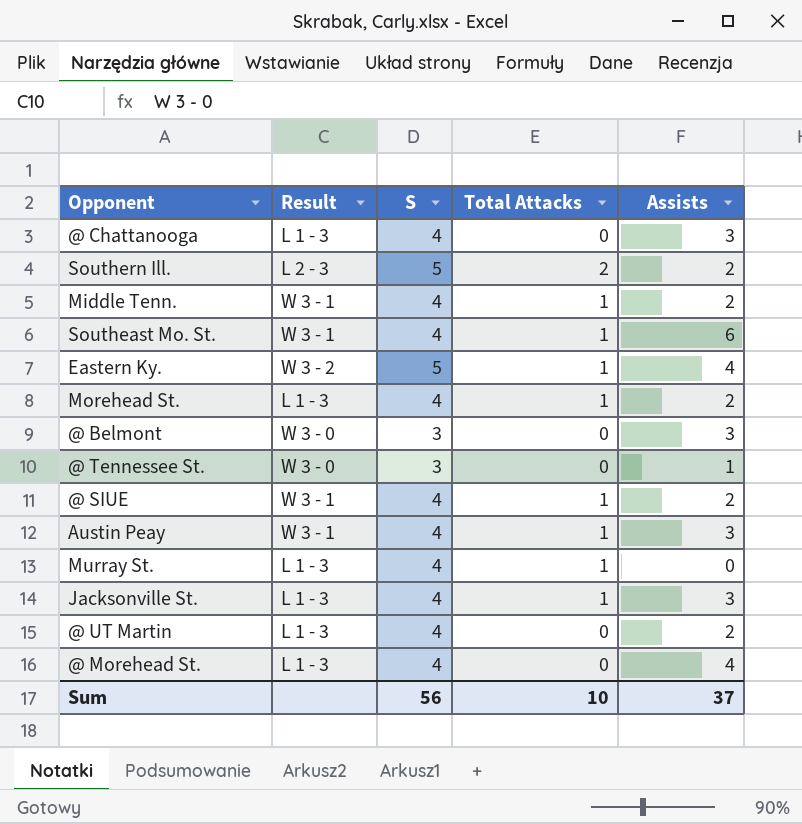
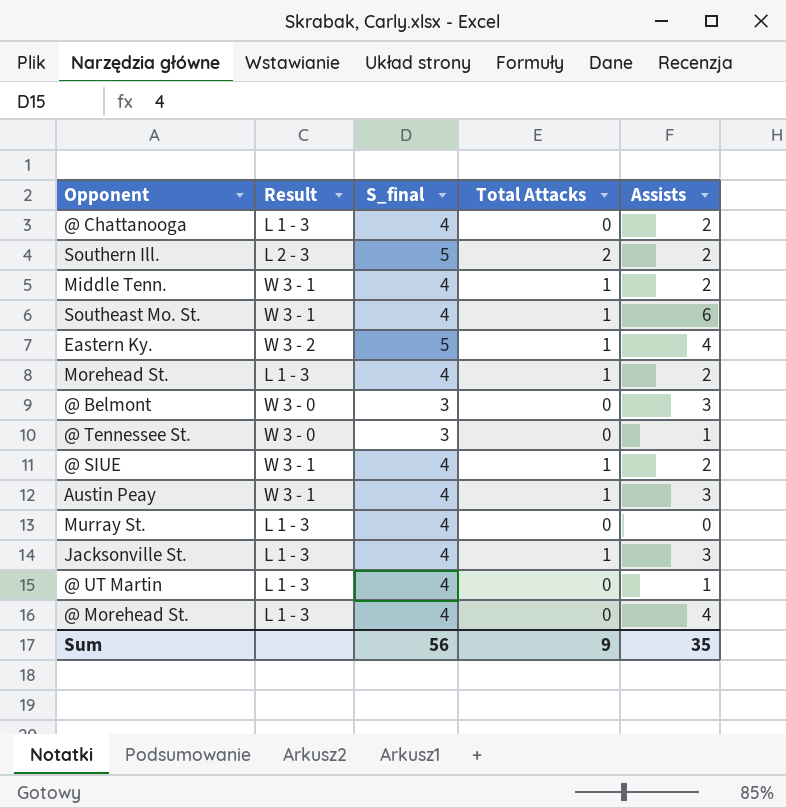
column name: S -> S_final
@ Chattanooga | Assists: 3 -> 2
Murray St. | Total Attacks: 1 -> 0
@ UT Martin | Assists: 2 -> 1
Sum | Total Attacks: 10 -> 9
Sum | Assists: 37 -> 35

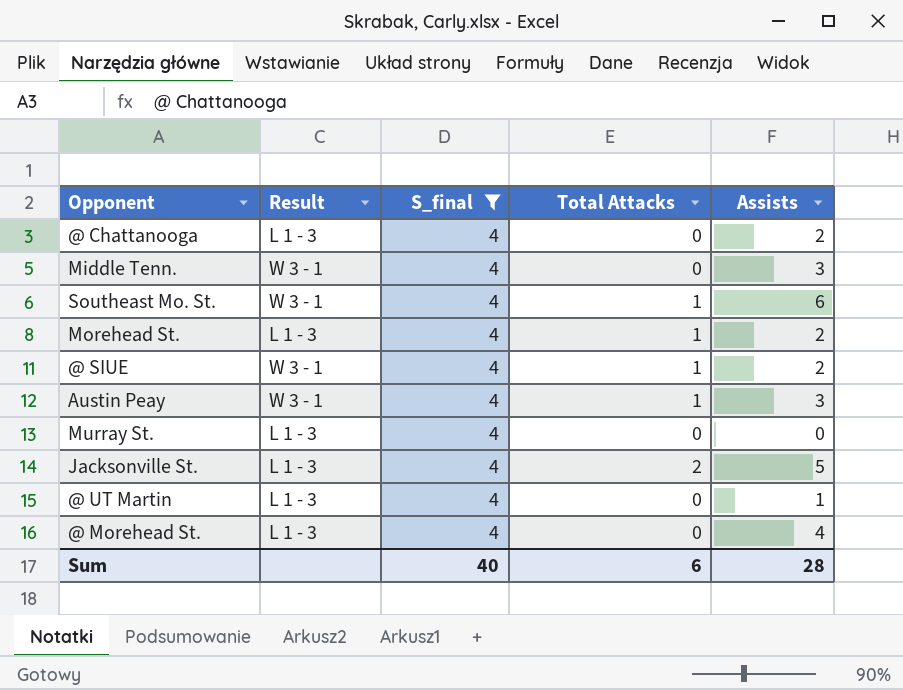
filter: none -> S_final = 4
Middle Tenn. | Total Attacks: 1 -> 0
Middle Tenn. | Assists: 2 -> 3
Jacksonville St. | Total Attacks: 1 -> 2
Jacksonville St. | Assists: 3 -> 5
Sum | S_final: 56 -> 40
Sum | Total Attacks: 9 -> 6
Sum | Assists: 35 -> 28

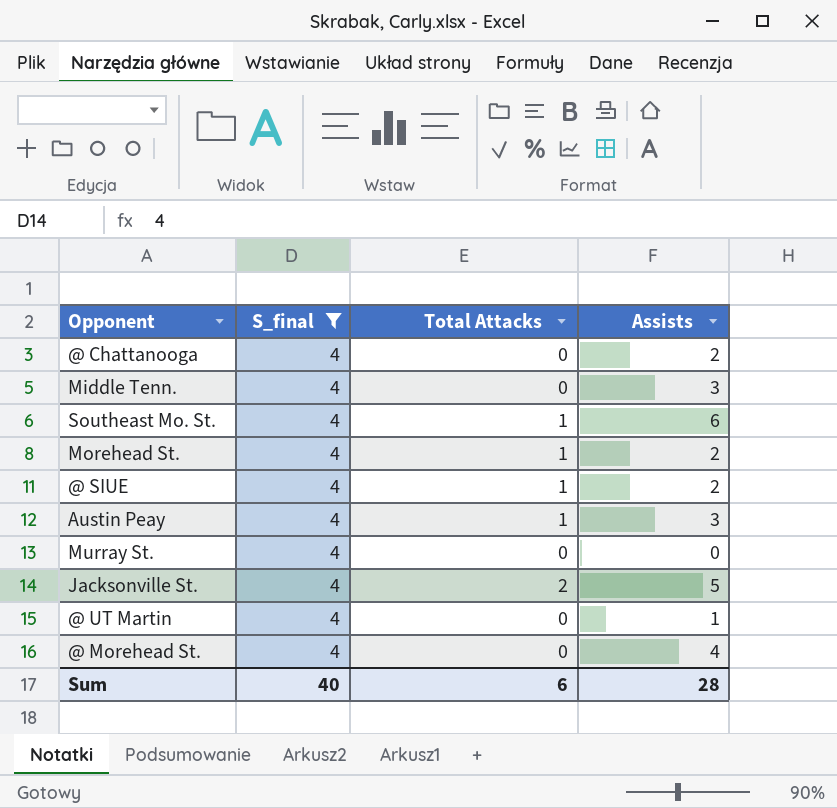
column Result | position: 2 -> none

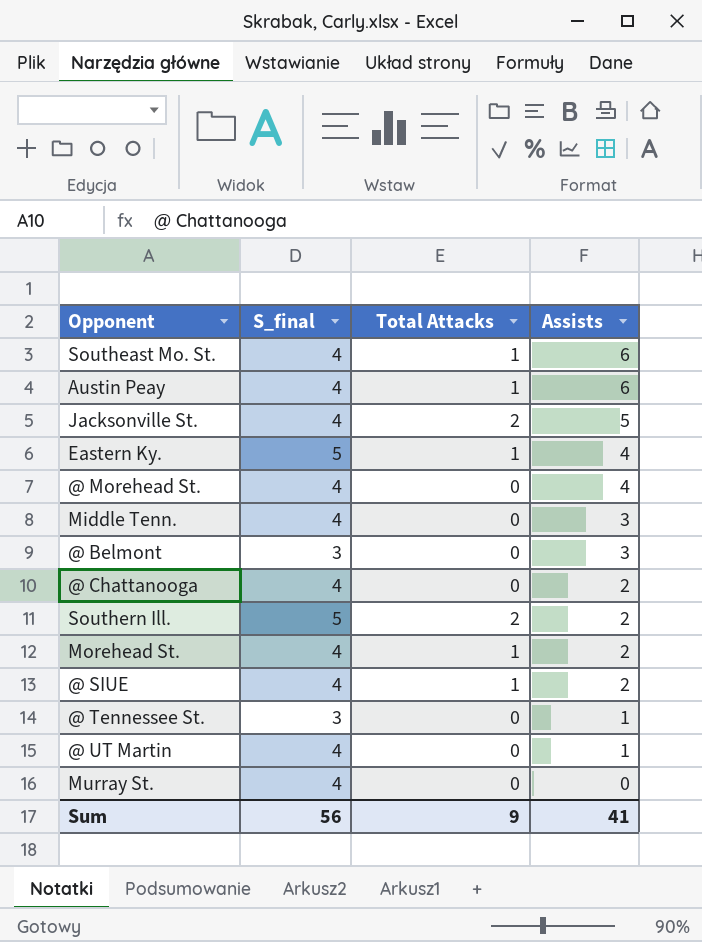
filter: S_final = 4 -> none
row order: none -> Assists descending
Austin Peay | Assists: 3 -> 6
Sum | S_final: 40 -> 56
Sum | Total Attacks: 6 -> 9
Sum | Assists: 28 -> 41

